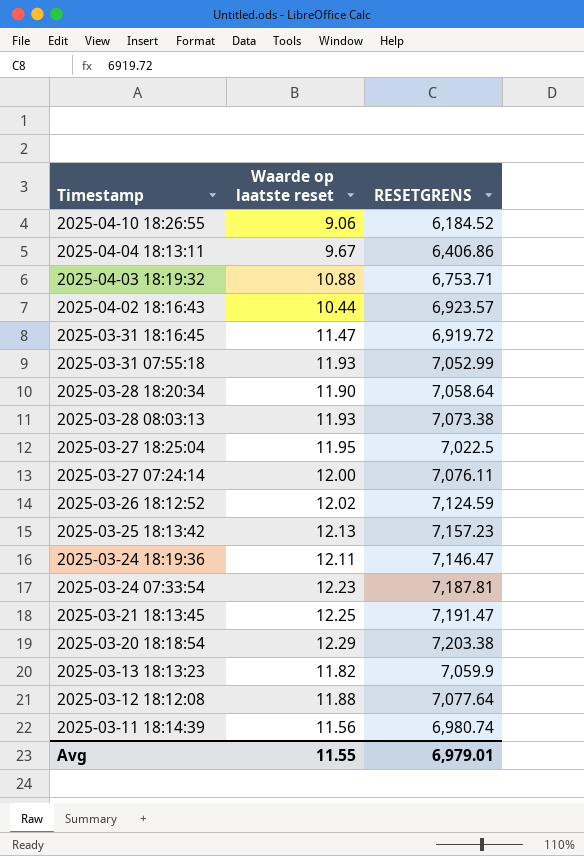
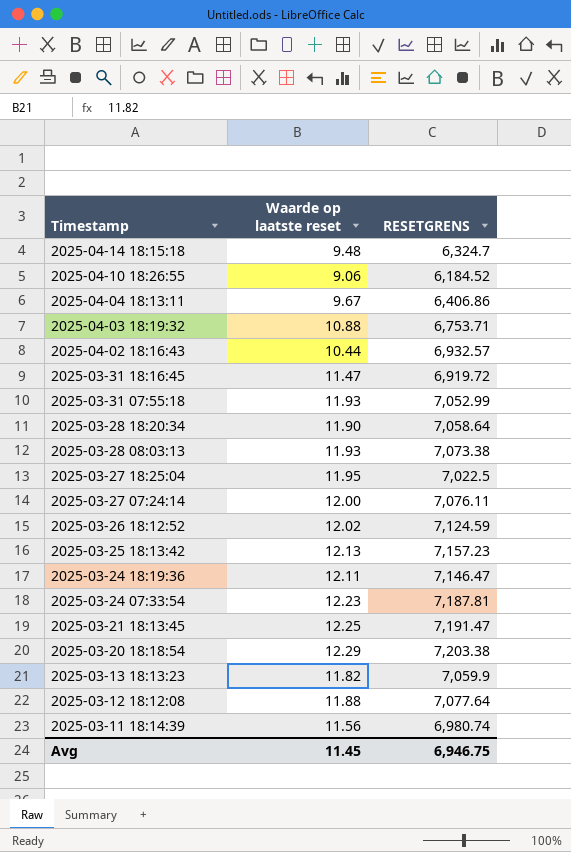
row 2025-04-14 18:15:18: none -> 9.48 | 6,324.7
2025-04-02 18:16:43 | RESETGRENS: 6,923.57 -> 6,932.57
Avg | Waarde op laatste reset: 11.55 -> 11.45
Avg | RESETGRENS: 6,979.01 -> 6,946.75

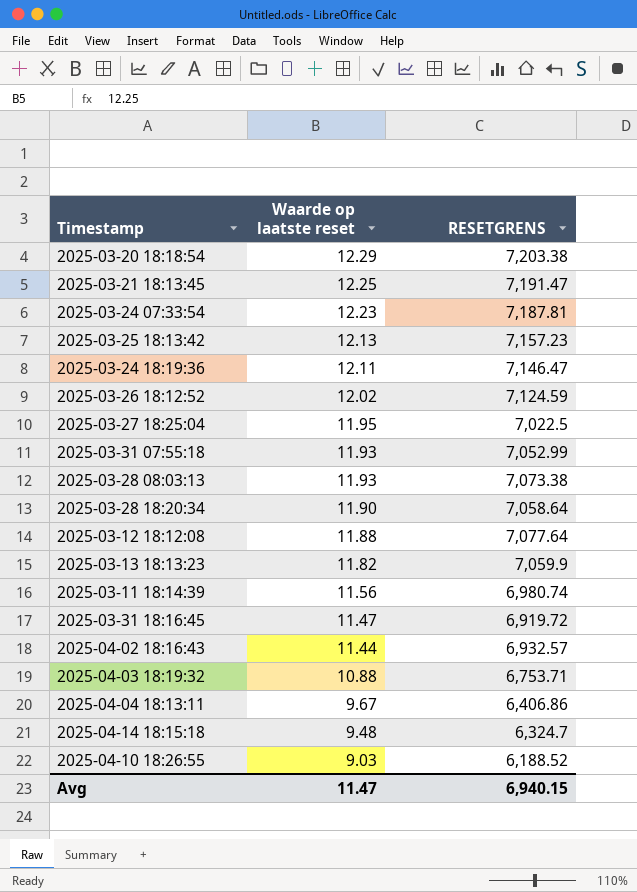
row order: Timestamp descending -> Waarde op laatste reset descending
row 2025-03-27 07:24:14: 12.00 | 7,076.11 -> none
2025-04-02 18:16:43 | Waarde op laatste reset: 10.44 -> 11.44
2025-04-10 18:26:55 | Waarde op laatste reset: 9.06 -> 9.03
2025-04-10 18:26:55 | RESETGRENS: 6,184.52 -> 6,188.52
Avg | Waarde op laatste reset: 11.45 -> 11.47
Avg | RESETGRENS: 6,946.75 -> 6,940.15

